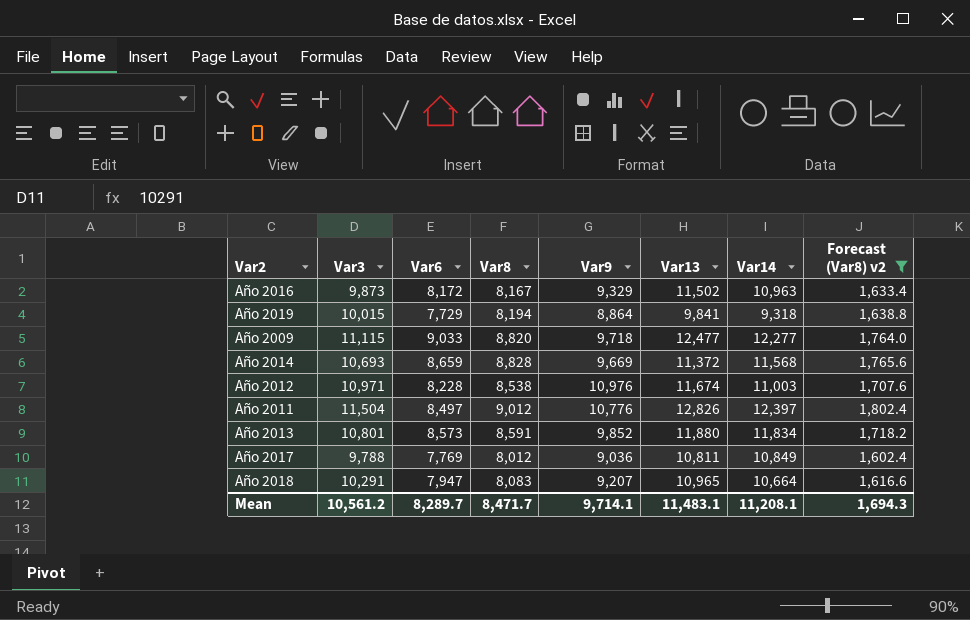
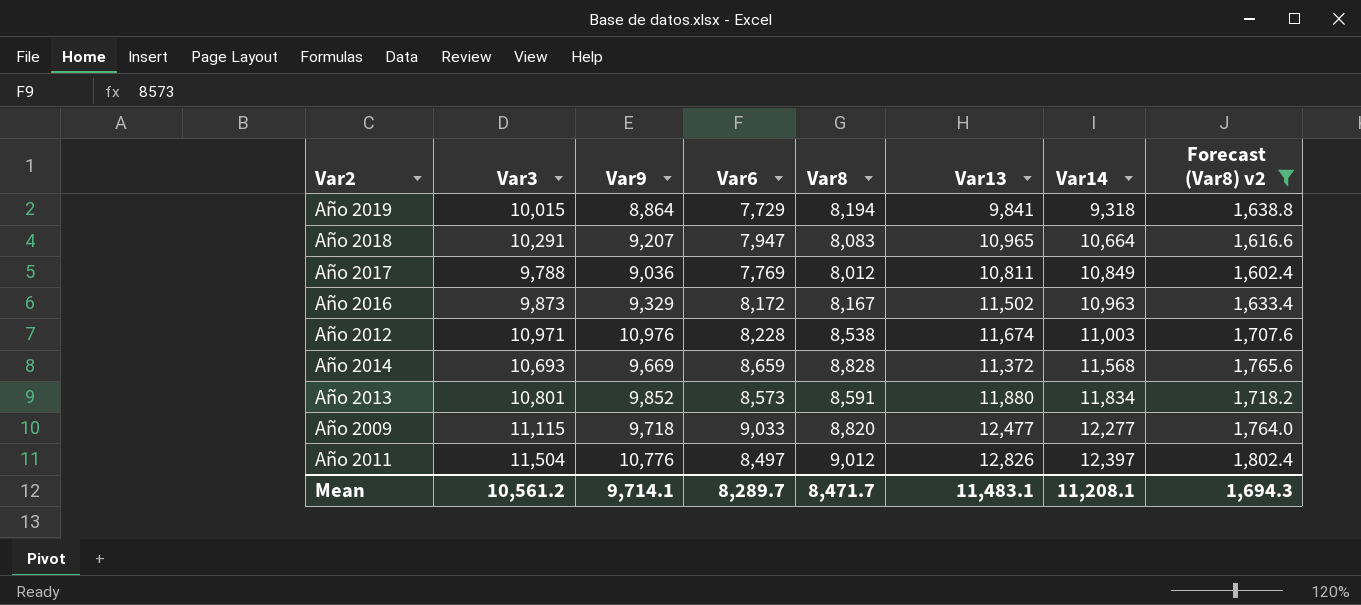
row order: none -> Var14 ascending
column Var9 | position: 5 -> 3

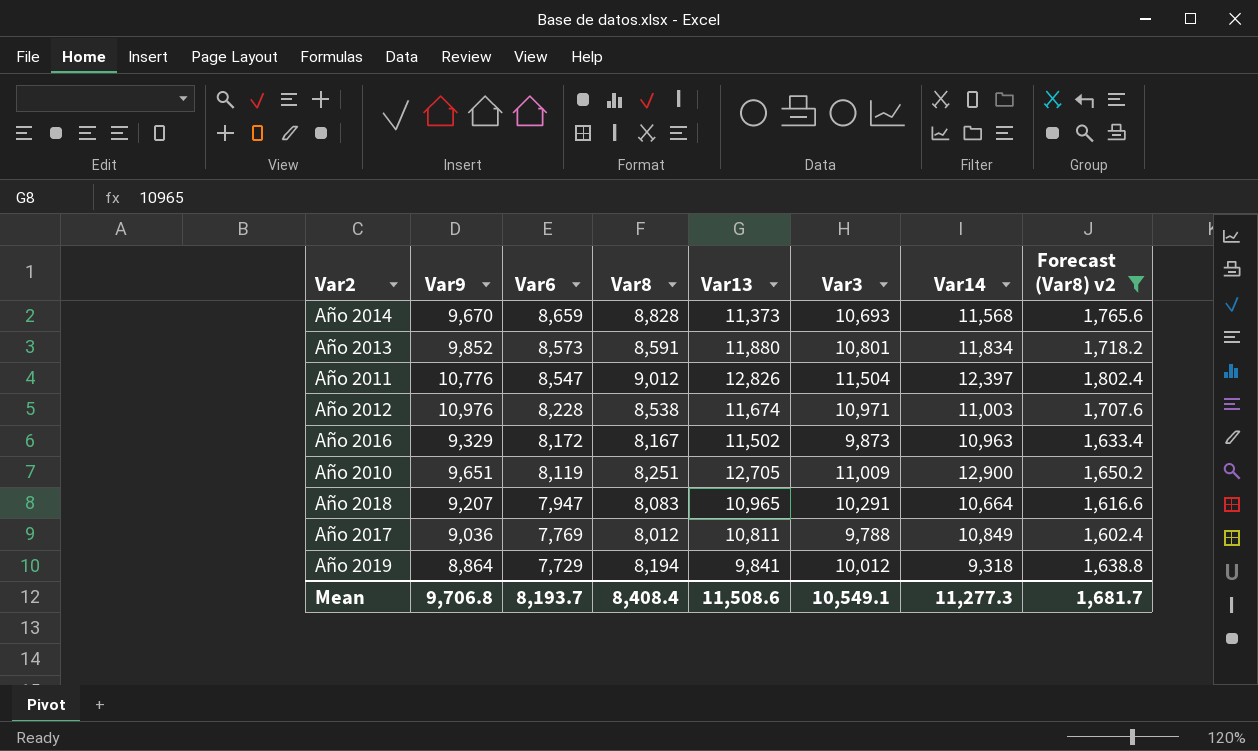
row order: Var14 ascending -> Var6 descending
column Var3 | position: 2 -> 6
row Año 2009: 11,115 | 9,718 | 9,033 | 8,820 | 12,477 | 12,277 | 1,764.0 -> none
Año 2014 | Var9: 9,669 -> 9,670
Año 2014 | Var13: 11,372 -> 11,373
Año 2011 | Var6: 8,497 -> 8,547
row Año 2010: none -> 9,651 | 8,119 | 8,251 | 12,705 | 11,009 | 12,900 | 1,650.2
Año 2019 | Var3: 10,015 -> 10,012
Mean | Var9: 9,714.1 -> 9,706.8
Mean | Var6: 8,289.7 -> 8,193.7
Mean | Var8: 8,471.7 -> 8,408.4
Mean | Var13: 11,483.1 -> 11,508.6
Mean | Var3: 10,561.2 -> 10,549.1
Mean | Var14: 11,208.1 -> 11,277.3
Mean | Forecast (Var8) v2: 1,694.3 -> 1,681.7

